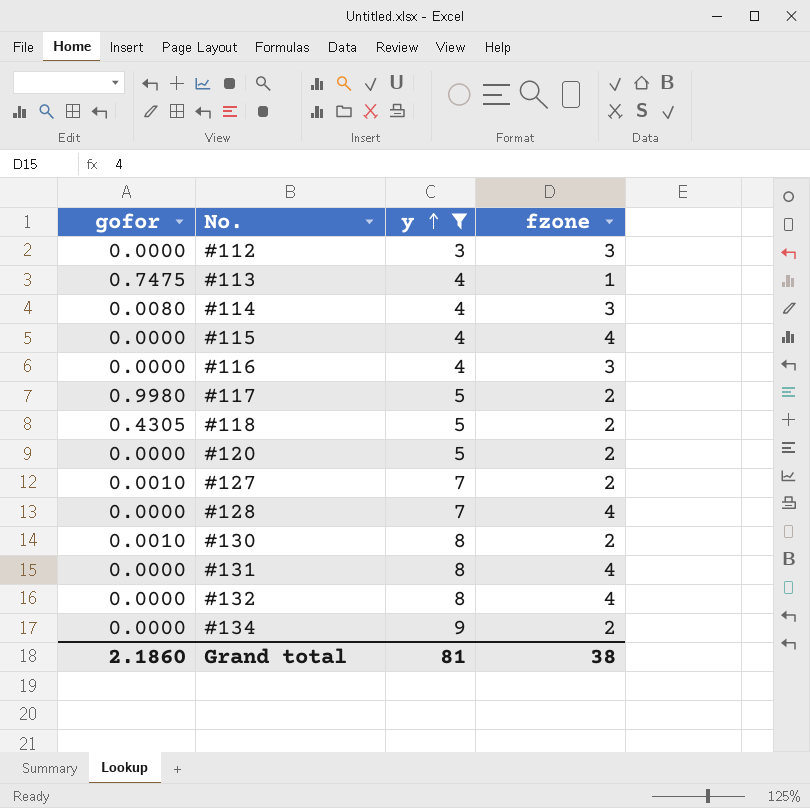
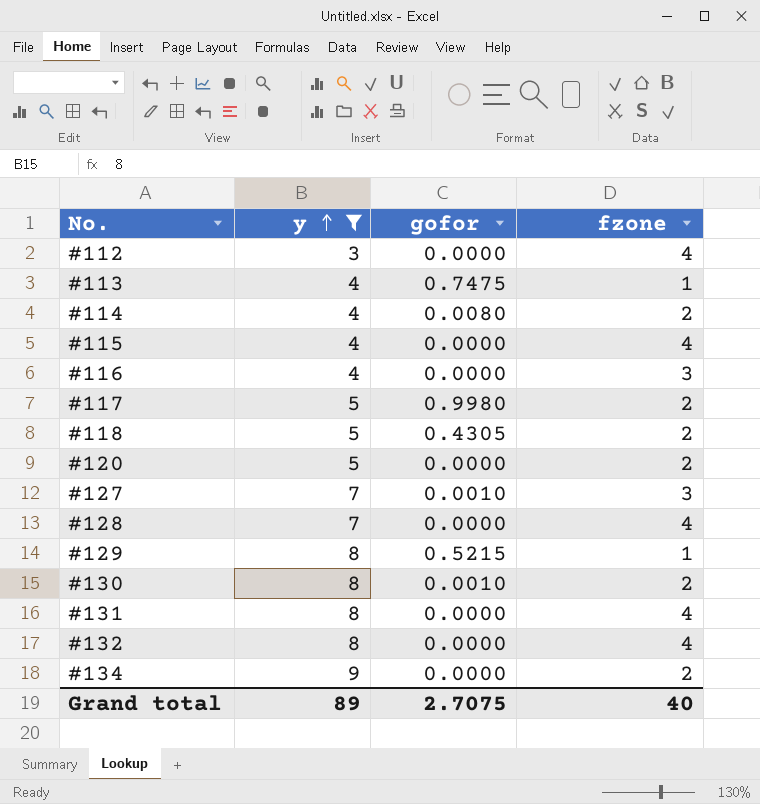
column gofor | position: 1 -> 3
#112 | fzone: 3 -> 4
#114 | fzone: 3 -> 2
#127 | fzone: 2 -> 3
row #129: none -> 8 | 0.5215 | 1
Grand total | y: 81 -> 89
Grand total | gofor: 2.1860 -> 2.7075
Grand total | fzone: 38 -> 40

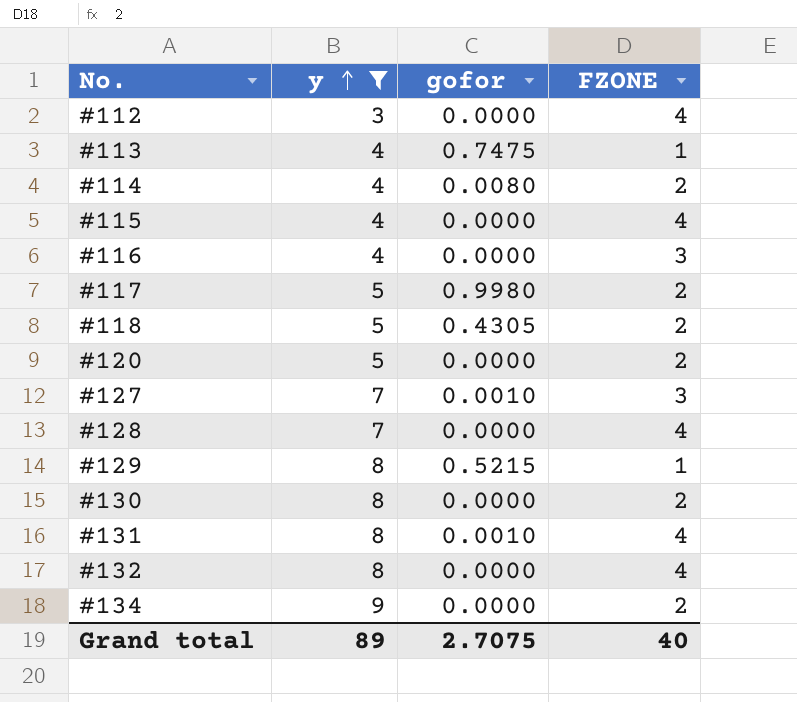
column name: fzone -> FZONE
#130 | gofor: 0.0010 -> 0.0000
#131 | gofor: 0.0000 -> 0.0010

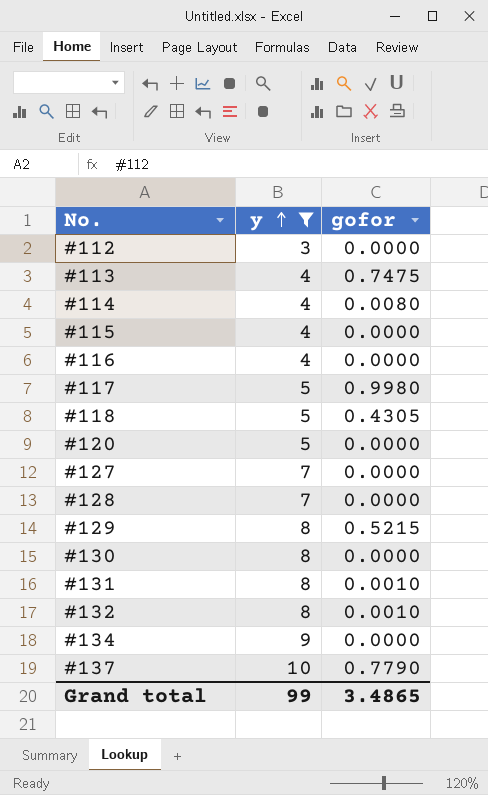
column FZONE | position: 4 -> none
#127 | gofor: 0.0010 -> 0.0000
#132 | gofor: 0.0000 -> 0.0010
row #137: none -> 10 | 0.7790
Grand total | y: 89 -> 99
Grand total | gofor: 2.7075 -> 3.4865

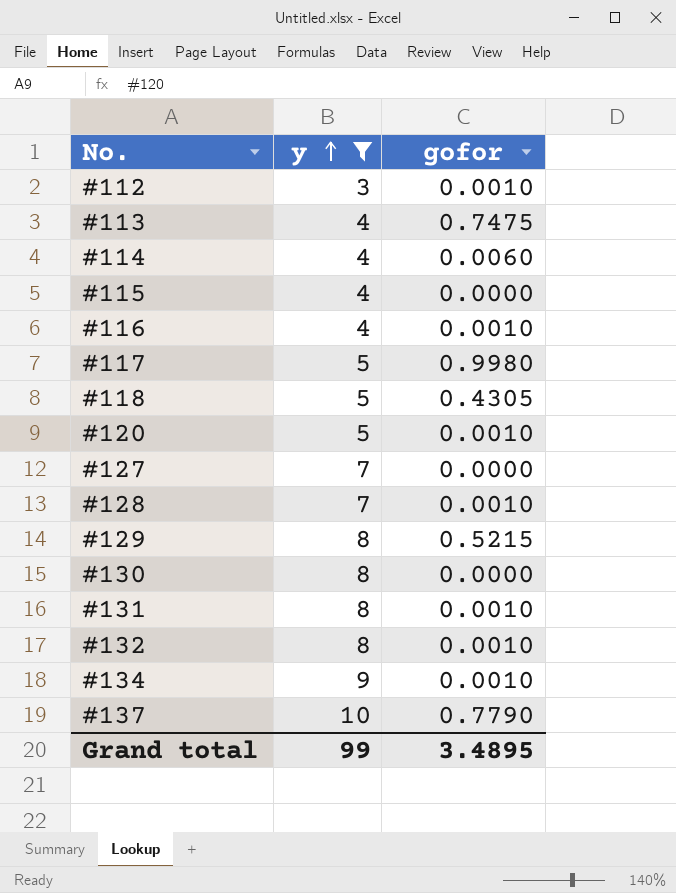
#112 | gofor: 0.0000 -> 0.0010
#114 | gofor: 0.0080 -> 0.0060
#116 | gofor: 0.0000 -> 0.0010
#120 | gofor: 0.0000 -> 0.0010
#128 | gofor: 0.0000 -> 0.0010
#134 | gofor: 0.0000 -> 0.0010
Grand total | gofor: 3.4865 -> 3.4895

